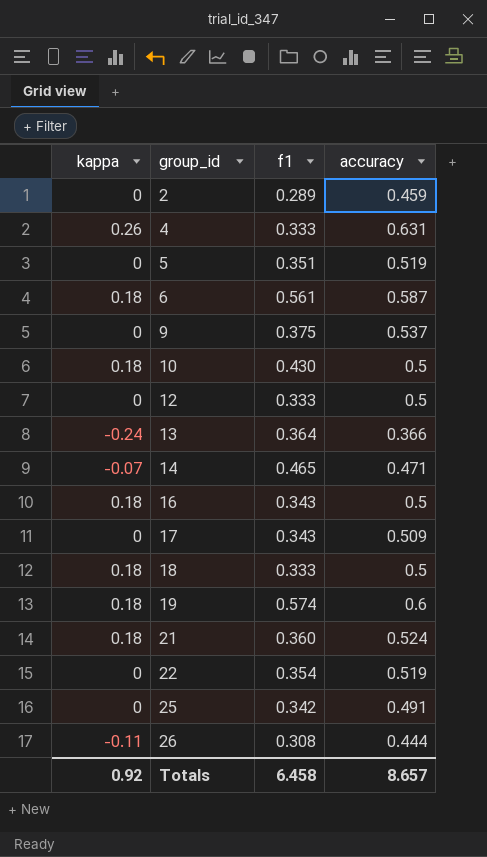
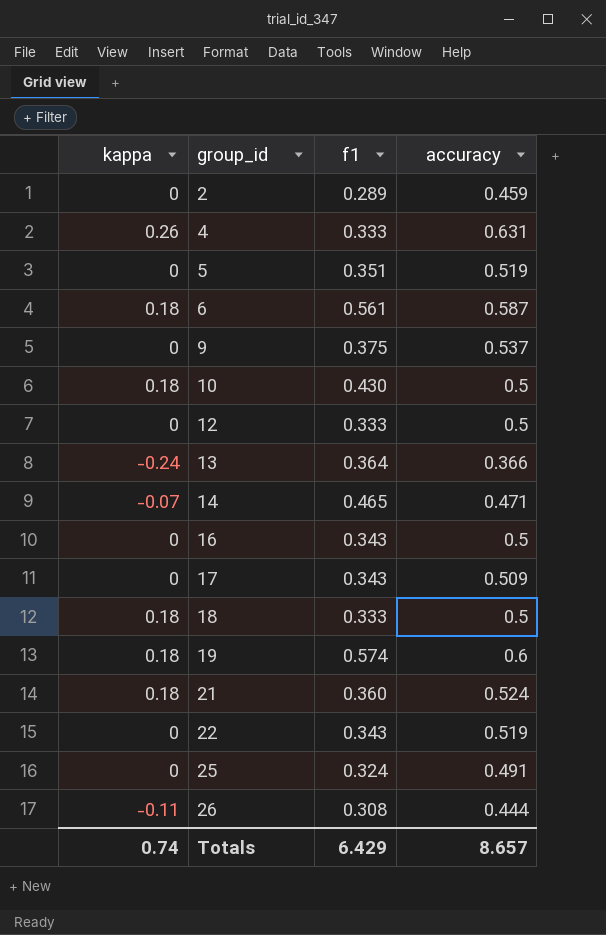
16 | kappa: 0.18 -> 0
22 | f1: 0.354 -> 0.343
25 | f1: 0.342 -> 0.324
Totals | kappa: 0.92 -> 0.74
Totals | f1: 6.458 -> 6.429

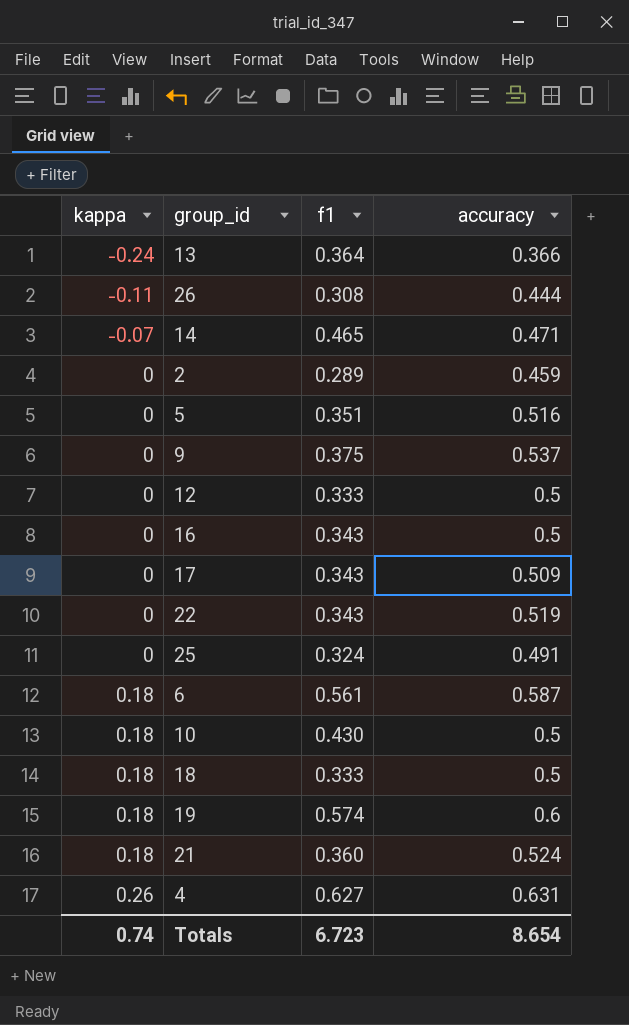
row order: group_id ascending -> kappa ascending
5 | accuracy: 0.519 -> 0.516
4 | f1: 0.333 -> 0.627
Totals | f1: 6.429 -> 6.723
Totals | accuracy: 8.657 -> 8.654

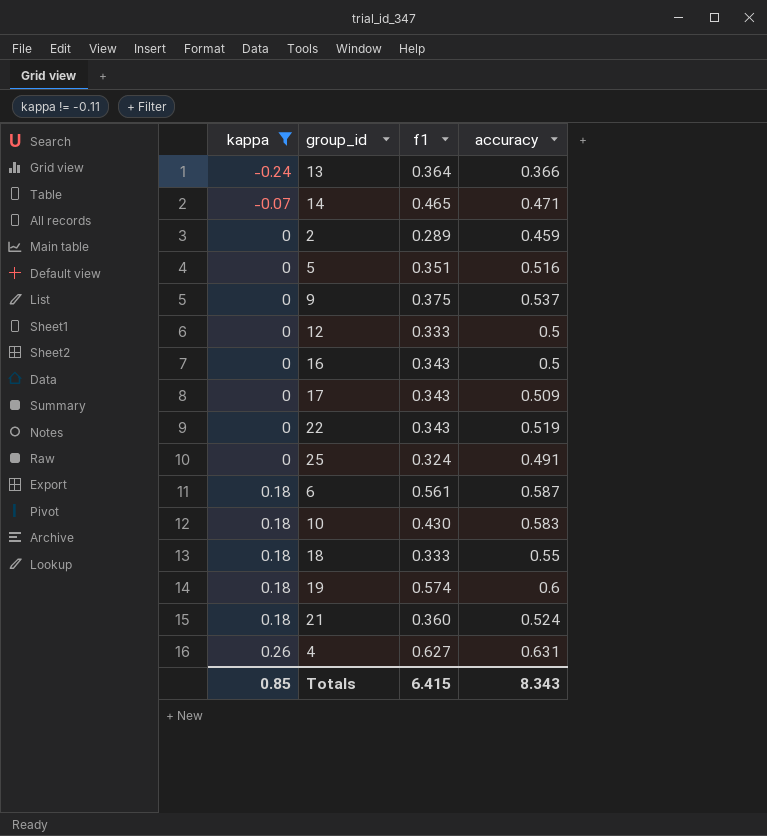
filter: none -> kappa != -0.11
10 | accuracy: 0.5 -> 0.583
18 | accuracy: 0.5 -> 0.55
Totals | kappa: 0.74 -> 0.85
Totals | f1: 6.723 -> 6.415
Totals | accuracy: 8.654 -> 8.343

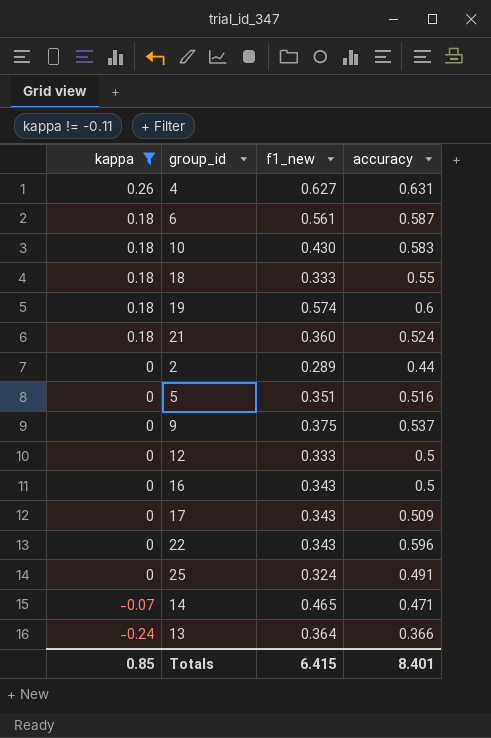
row order: kappa ascending -> kappa descending
column name: f1 -> f1_new
2 | accuracy: 0.459 -> 0.44
22 | accuracy: 0.519 -> 0.596
Totals | accuracy: 8.343 -> 8.401

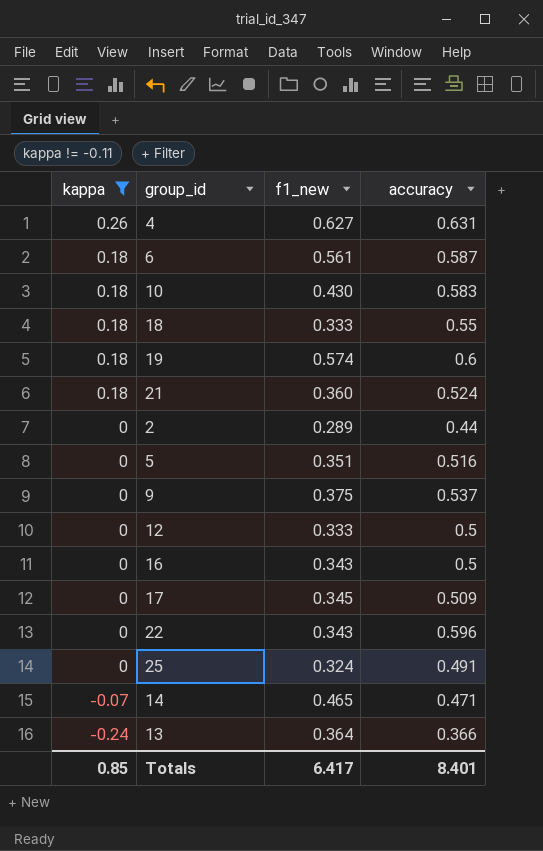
17 | f1_new: 0.343 -> 0.345
Totals | f1_new: 6.415 -> 6.417

